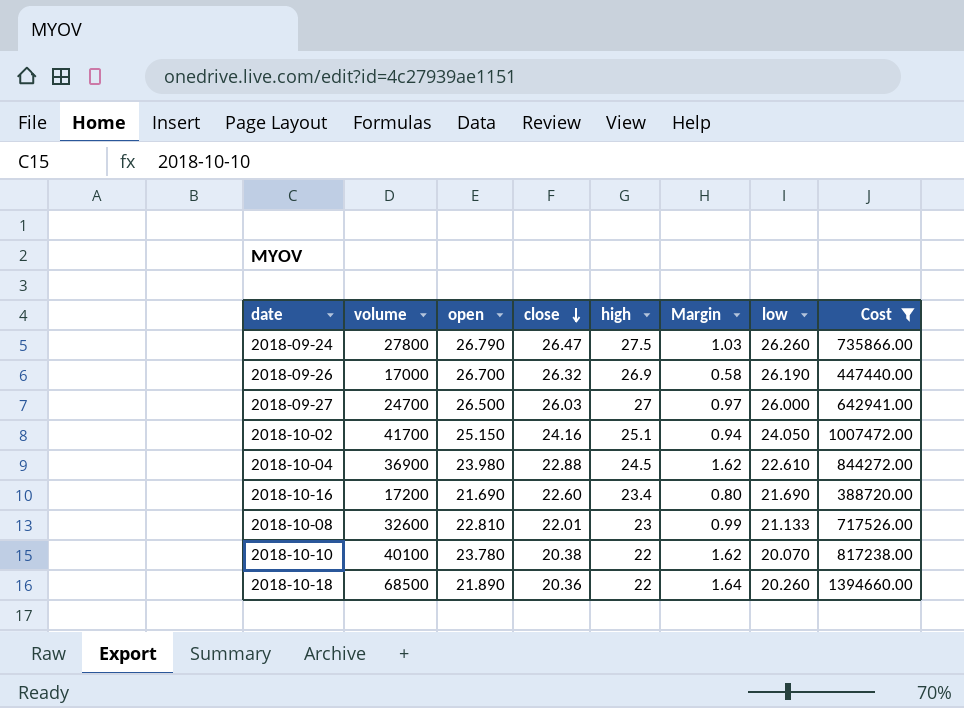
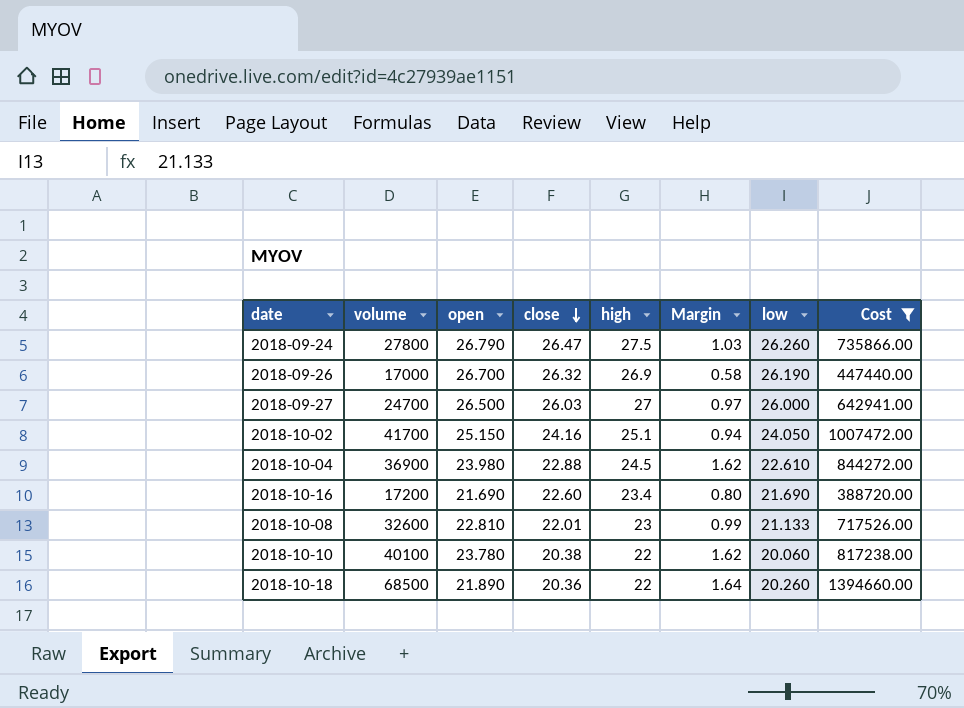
2018-10-10 | low: 20.070 -> 20.060

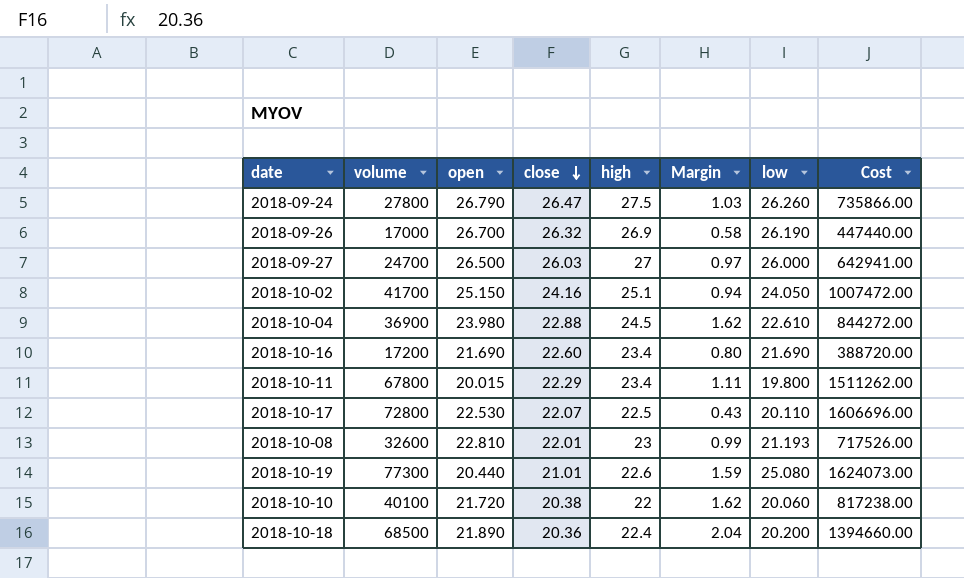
filter: Cost <= 1394660.00 -> none
2018-10-08 | low: 21.133 -> 21.193
2018-10-10 | open: 23.780 -> 21.720
2018-10-18 | high: 22 -> 22.4
2018-10-18 | Margin: 1.64 -> 2.04
2018-10-18 | low: 20.260 -> 20.200

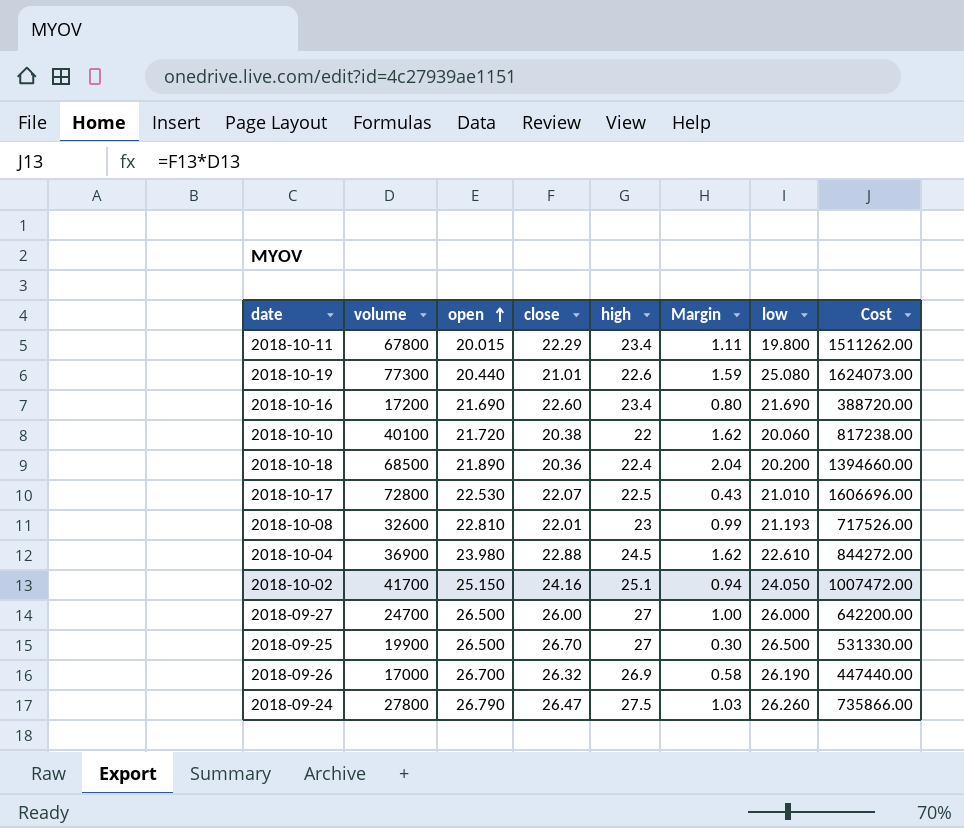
row order: close descending -> open ascending
2018-10-17 | low: 20.110 -> 21.010
2018-09-27 | close: 26.03 -> 26.00
2018-09-27 | Margin: 0.97 -> 1.00
2018-09-27 | Cost: 642941.00 -> 642200.00
row 2018-09-25: none -> 19900 | 26.500 | 26.70 | 27 | 0.30 | 26.500 | 531330.00

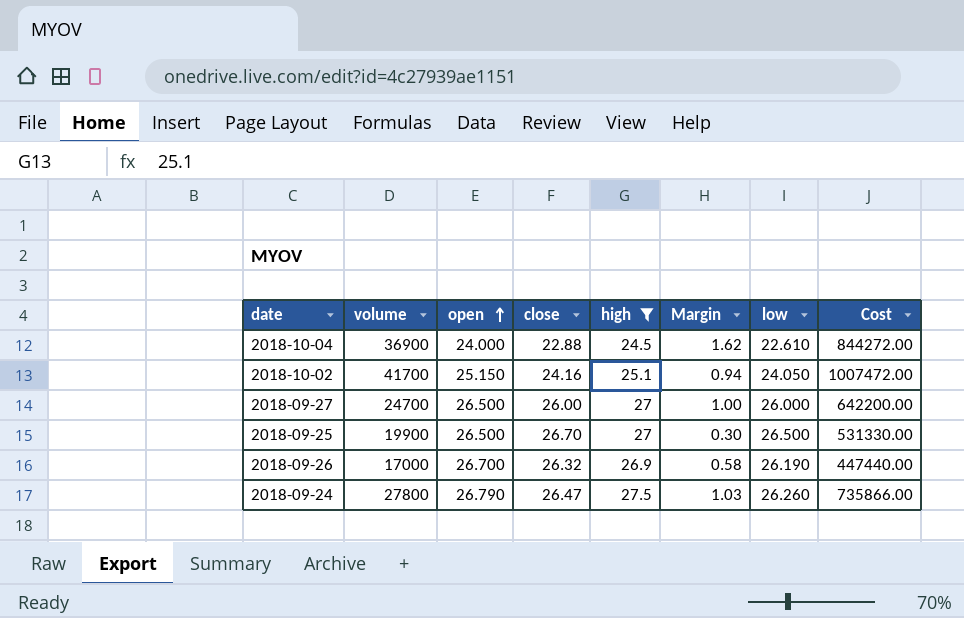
filter: none -> high >= 24.5
2018-10-04 | open: 23.980 -> 24.000

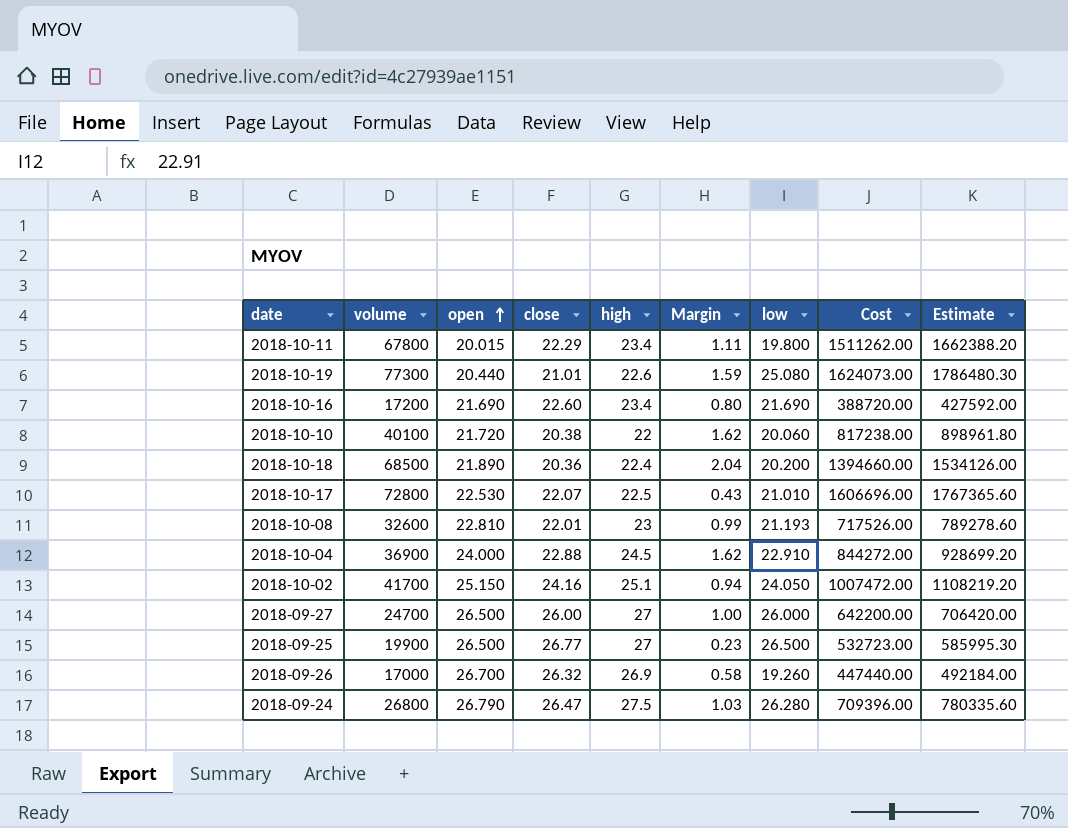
filter: high >= 24.5 -> none
column Estimate | formula: none -> [Cost] * 1.1
2018-10-04 | low: 22.610 -> 22.910
2018-09-25 | close: 26.70 -> 26.77
2018-09-25 | Margin: 0.30 -> 0.23
2018-09-25 | Cost: 531330.00 -> 532723.00
2018-09-26 | low: 26.190 -> 19.260
2018-09-24 | volume: 27800 -> 26800
2018-09-24 | low: 26.260 -> 26.280
2018-09-24 | Cost: 735866.00 -> 709396.00

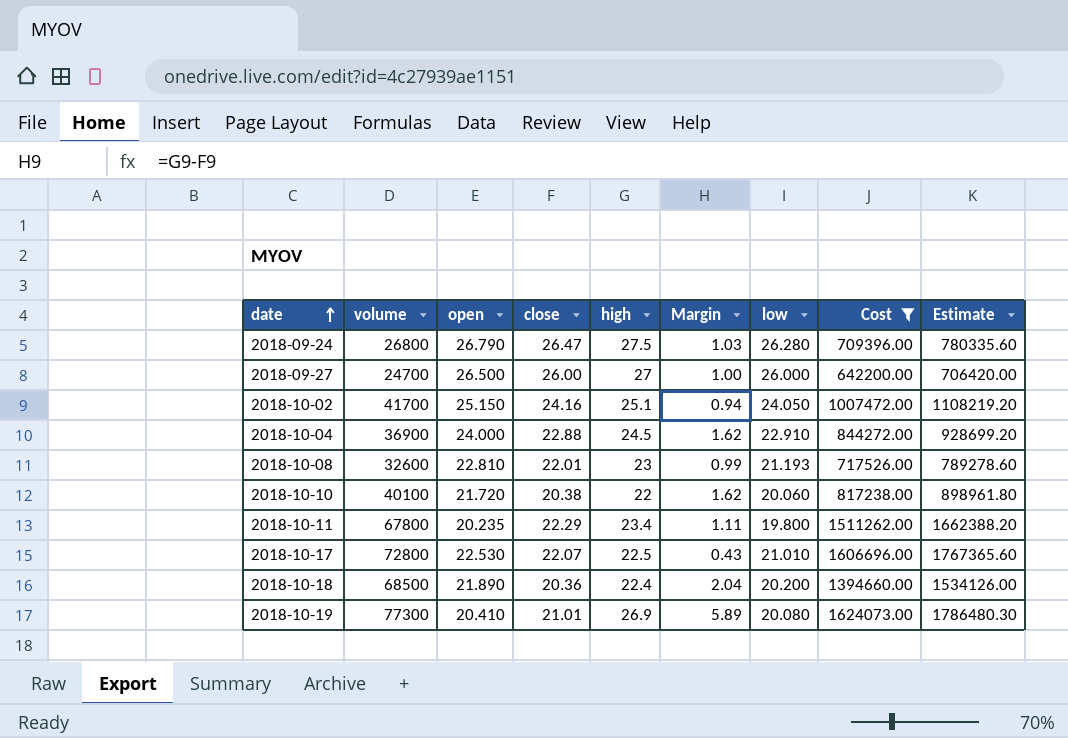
filter: none -> Cost >= 642200.00
row order: open ascending -> date ascending
2018-10-11 | open: 20.015 -> 20.235
2018-10-19 | open: 20.440 -> 20.410
2018-10-19 | high: 22.6 -> 26.9
2018-10-19 | Margin: 1.59 -> 5.89
2018-10-19 | low: 25.080 -> 20.080

